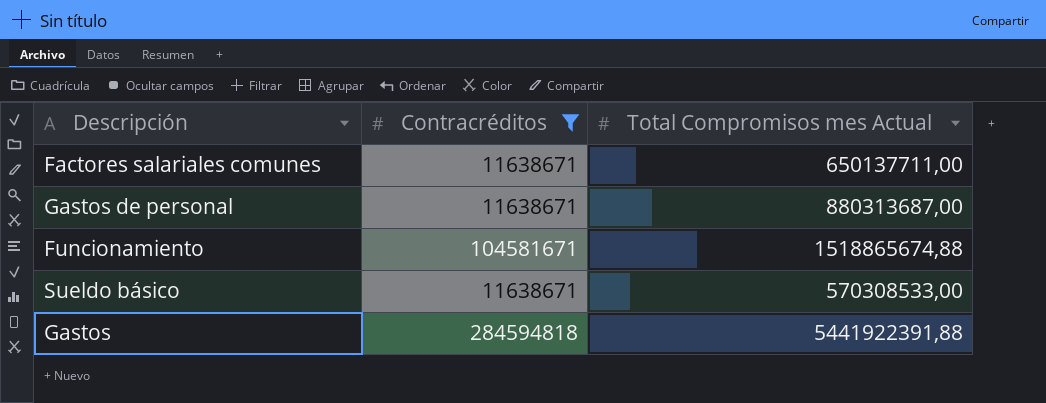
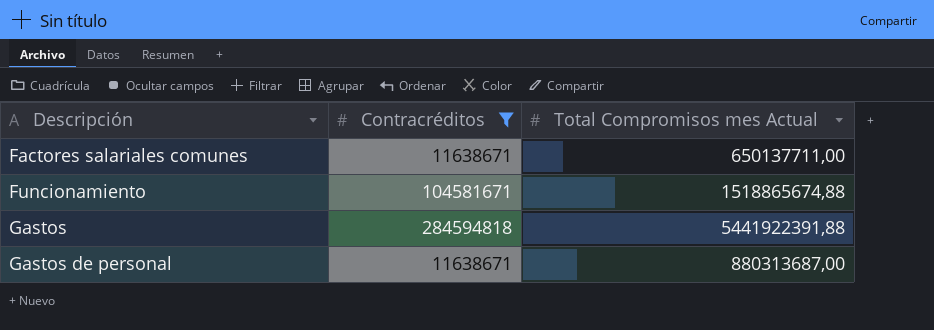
row order: none -> Descripción ascending
row Sueldo básico: 11638671 | 570308533,00 -> none

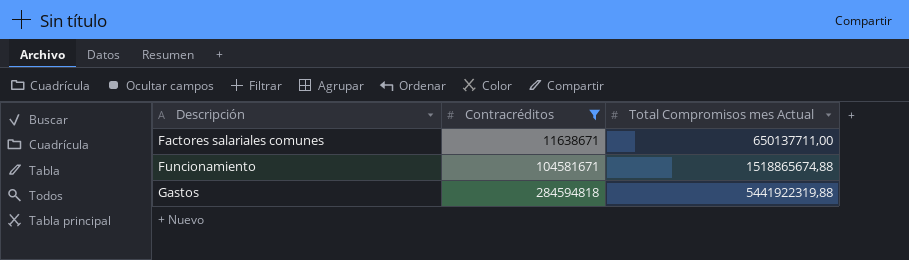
row Gastos de personal: 11638671 | 880313687,00 -> none
Gastos | Total Compromisos mes Actual: 5441922391,88 -> 5441922319,88

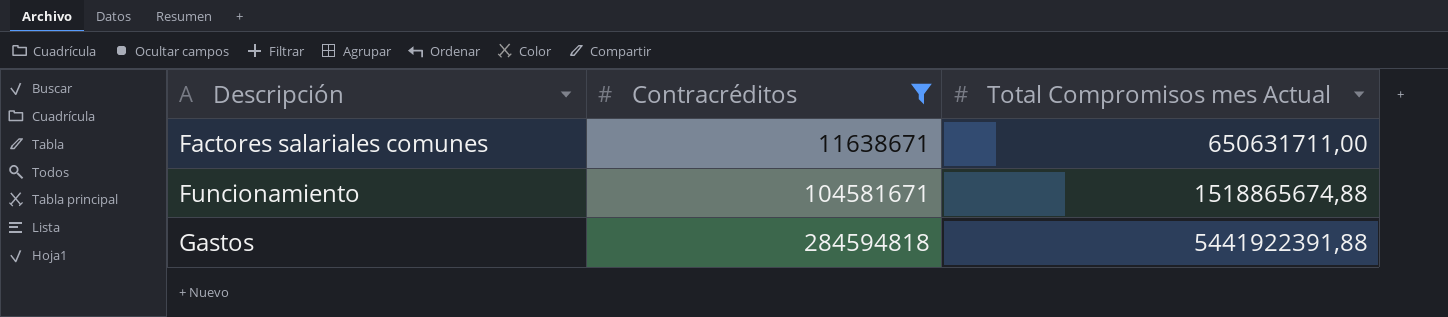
Factores salariales comunes | Total Compromisos mes Actual: 650137711,00 -> 650631711,00
Gastos | Total Compromisos mes Actual: 5441922319,88 -> 5441922391,88

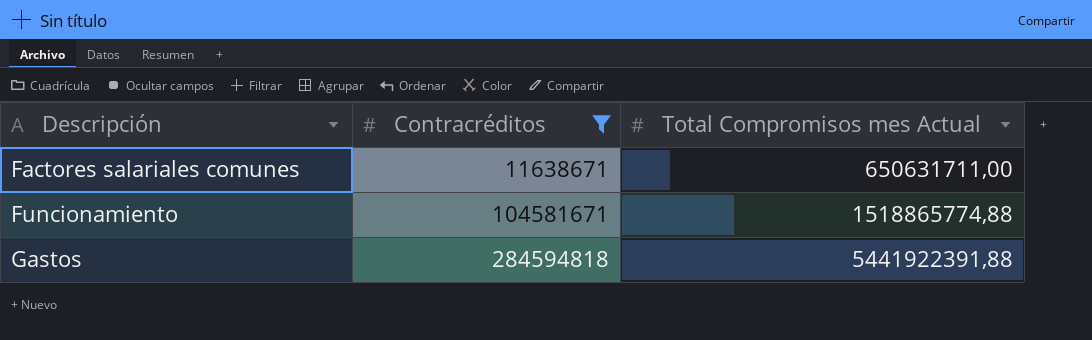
Funcionamiento | Total Compromisos mes Actual: 1518865674,88 -> 1518865774,88

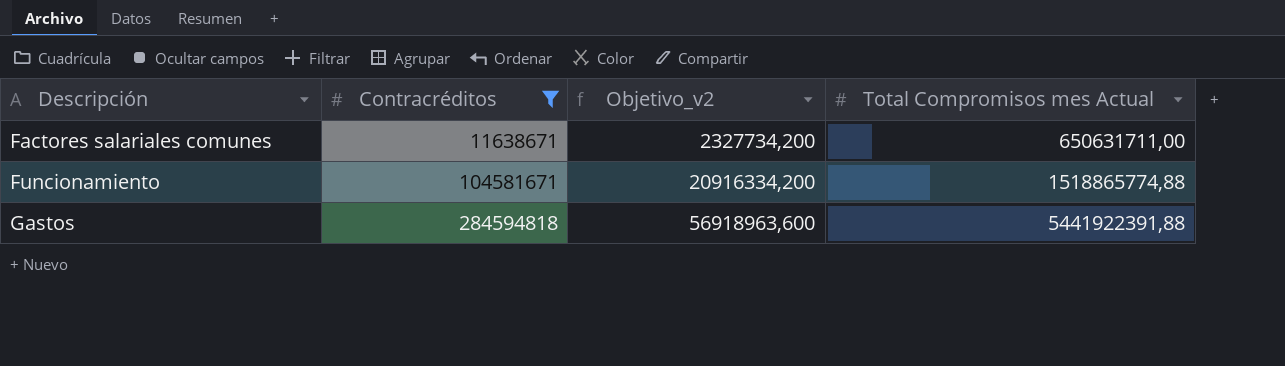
column Objetivo_v2 | formula: none -> [Contracréditos] * 0,2

